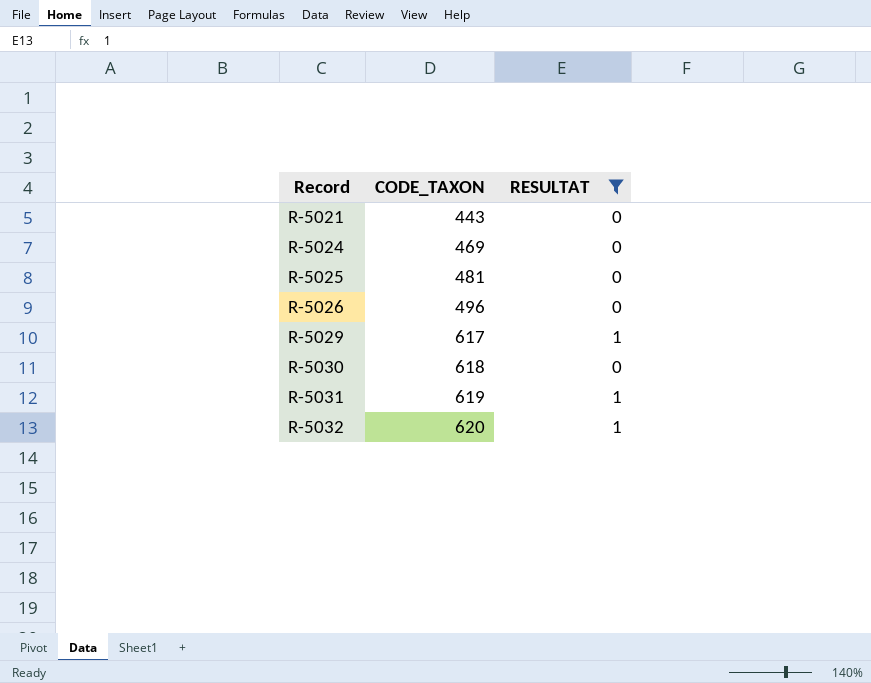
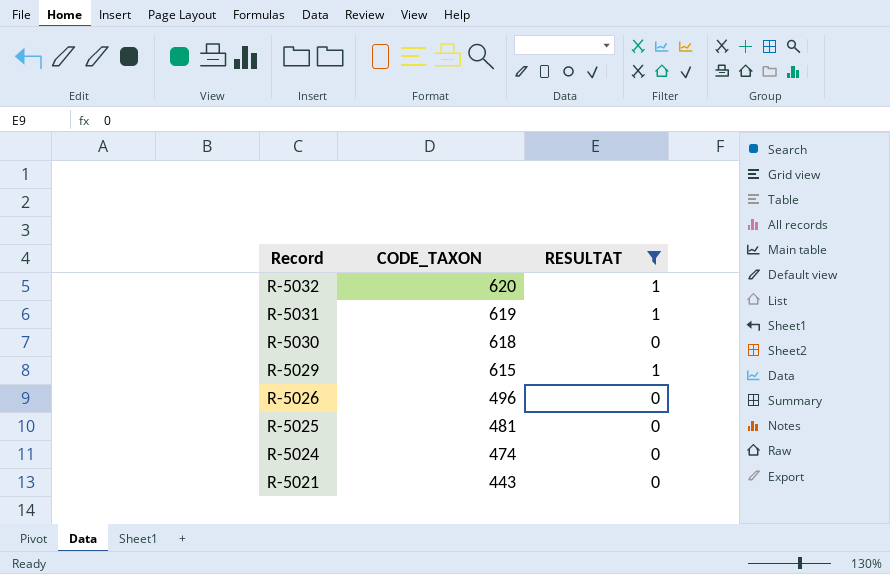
row order: Record ascending -> Record descending
R-5029 | CODE_TAXON: 617 -> 615
R-5024 | CODE_TAXON: 469 -> 474

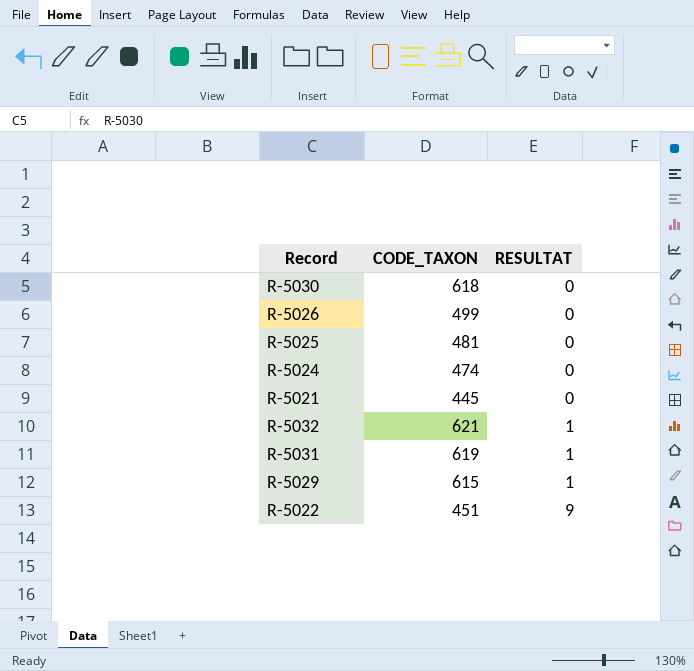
filter: RESULTAT != 9 -> none
row order: Record descending -> RESULTAT ascending
R-5026 | CODE_TAXON: 496 -> 499
R-5021 | CODE_TAXON: 443 -> 445
R-5032 | CODE_TAXON: 620 -> 621

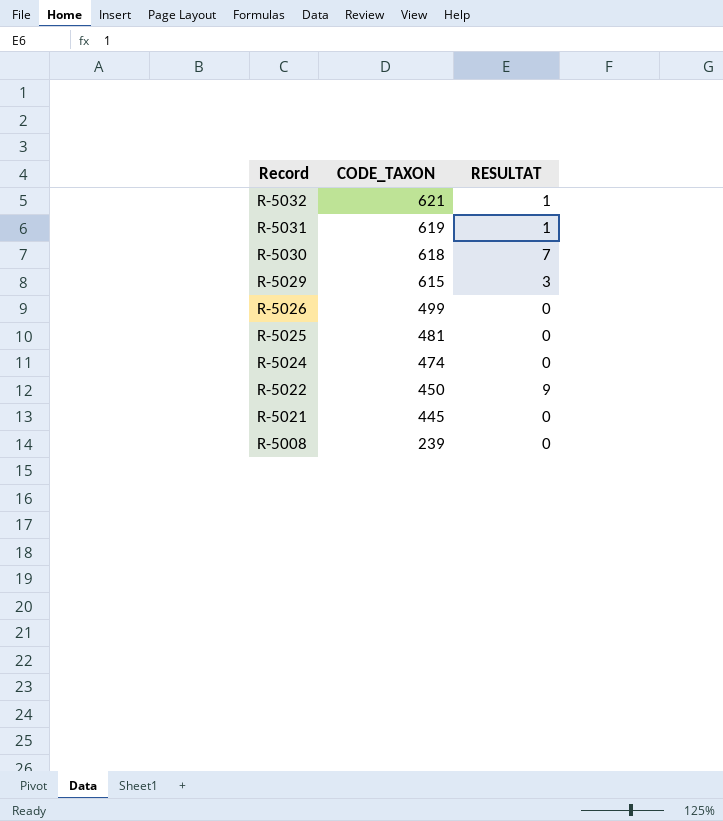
row order: RESULTAT ascending -> Record descending
R-5030 | RESULTAT: 0 -> 7
R-5029 | RESULTAT: 1 -> 3
R-5022 | CODE_TAXON: 451 -> 450
row R-5008: none -> 239 | 0

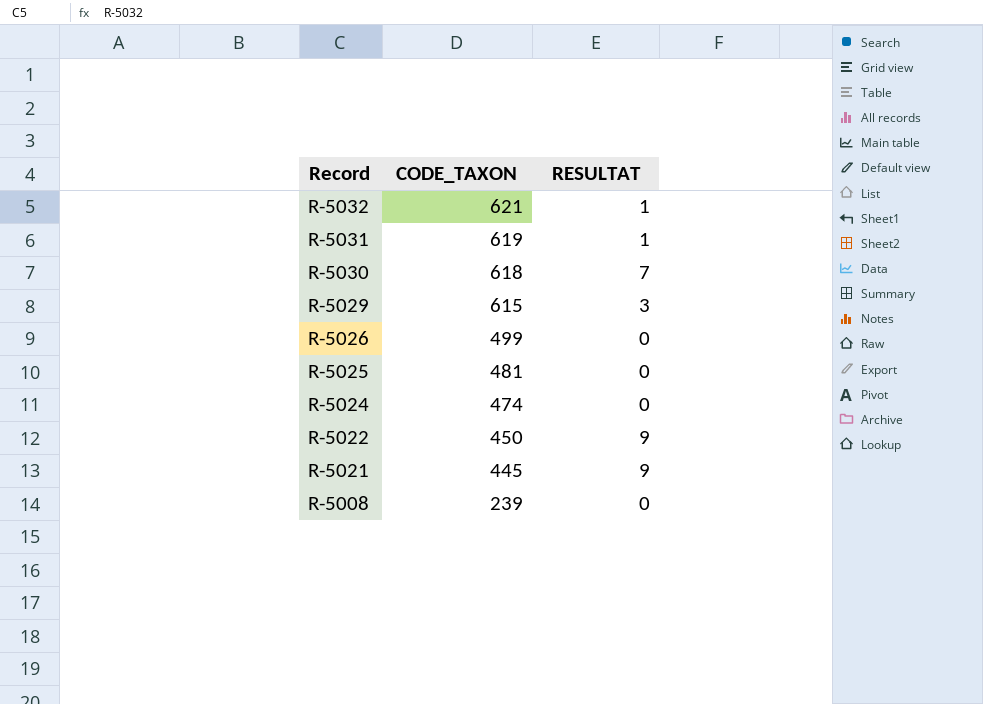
R-5021 | RESULTAT: 0 -> 9

